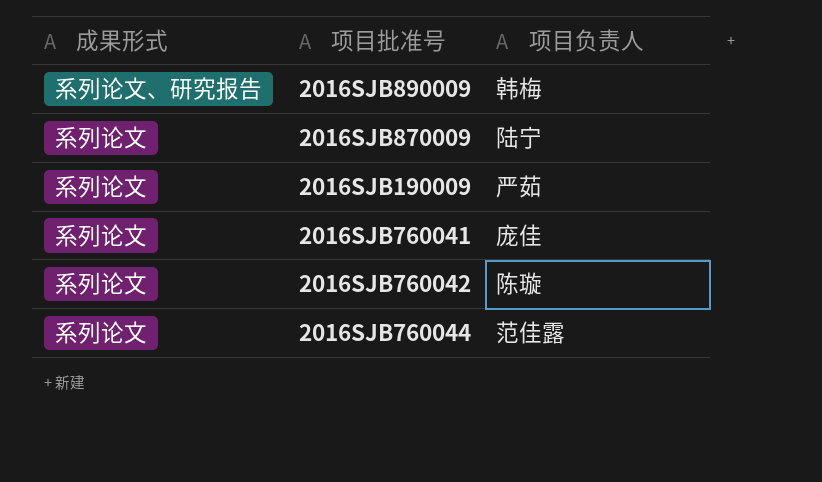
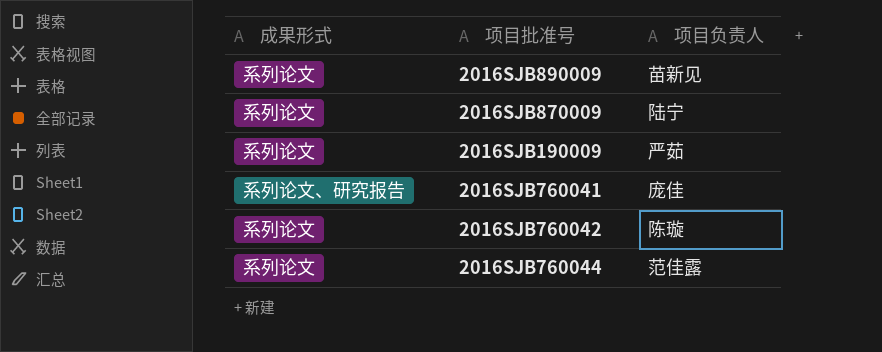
2016SJB890009 | 成果形式: 系列论文、研究报告 -> 系列论文
2016SJB890009 | 项目负责人: 韩梅 -> 苗新见
2016SJB760041 | 成果形式: 系列论文 -> 系列论文、研究报告

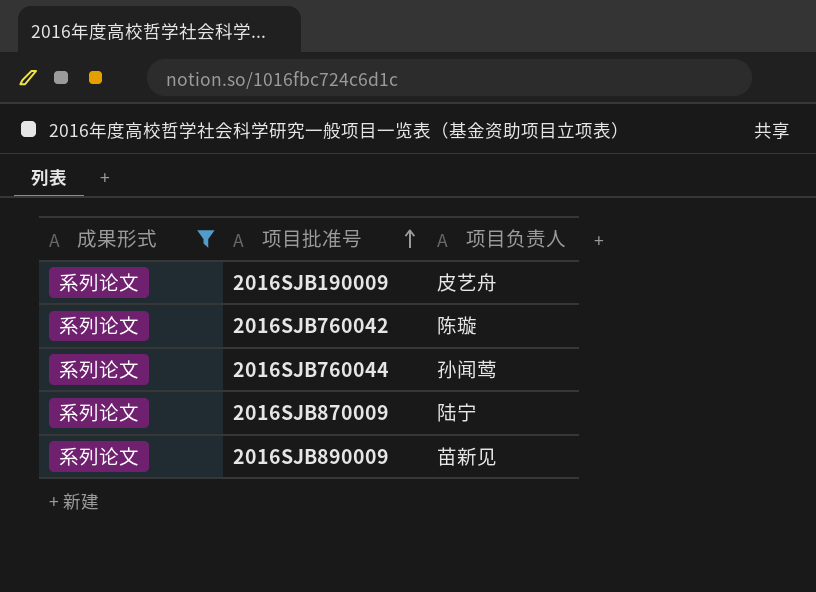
filter: none -> 成果形式 = 系列论文
row order: none -> 项目批准号 ascending
2016SJB190009 | 项目负责人: 严茹 -> 皮艺舟
2016SJB760044 | 项目负责人: 范佳露 -> 孙闻莺

